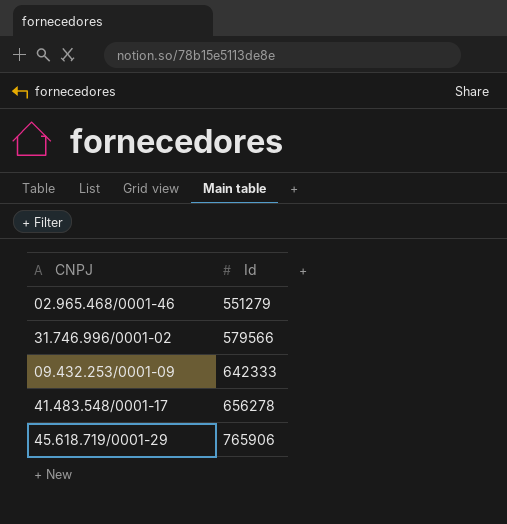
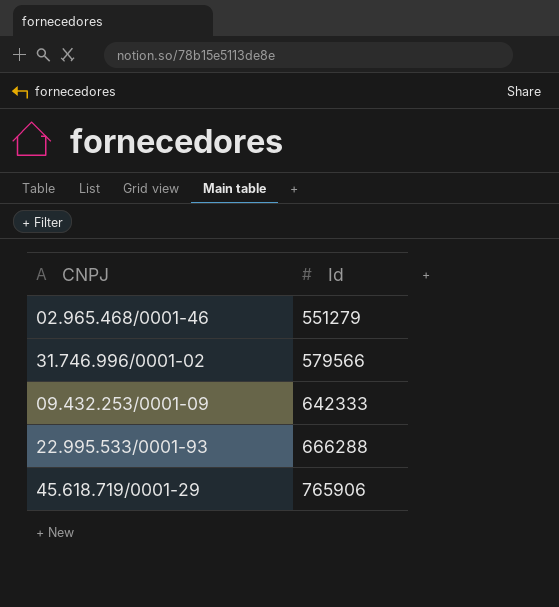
row 41.483.548/0001-17: 656278 -> none
row 22.995.533/0001-93: none -> 666288

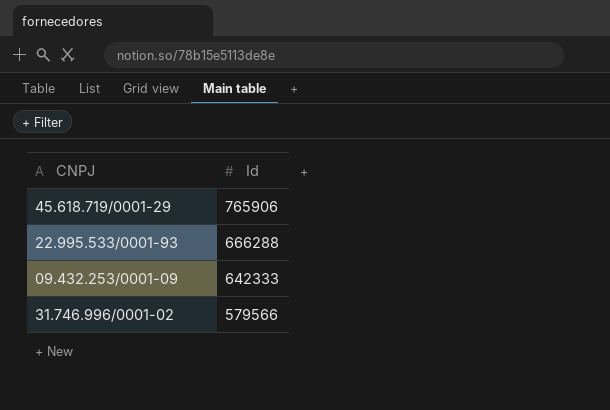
row order: Id ascending -> Id descending
row 02.965.468/0001-46: 551279 -> none

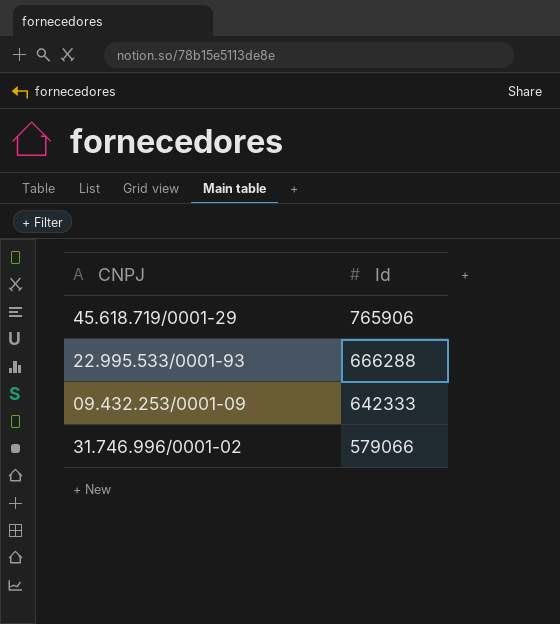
31.746.996/0001-02 | Id: 579566 -> 579066

